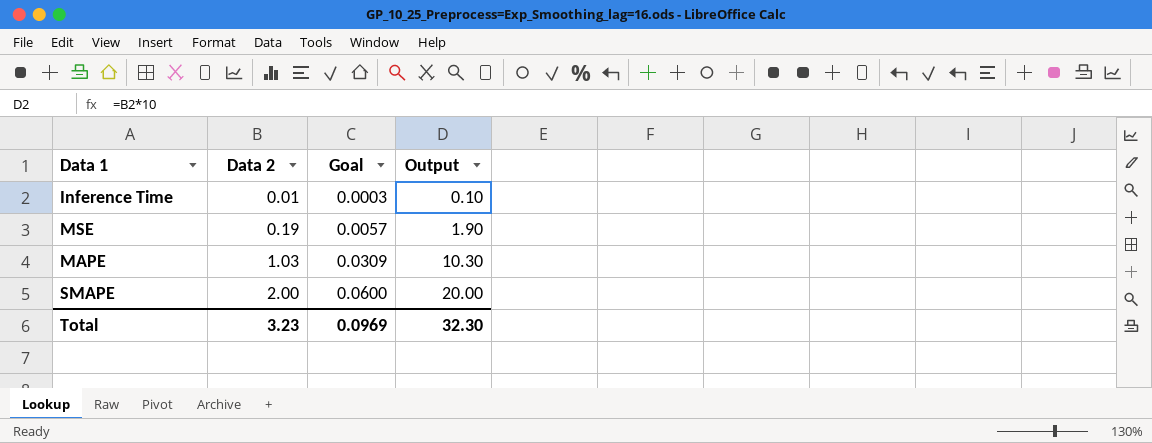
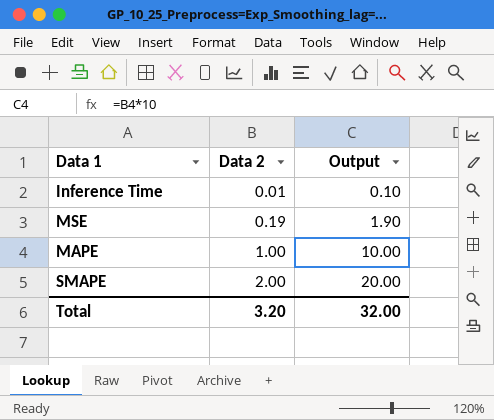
column Goal | formula: [Data 2] * 0.03 -> none
MAPE | Data 2: 1.03 -> 1.00
MAPE | Output: 10.30 -> 10.00
Total | Data 2: 3.23 -> 3.20
Total | Output: 32.30 -> 32.00

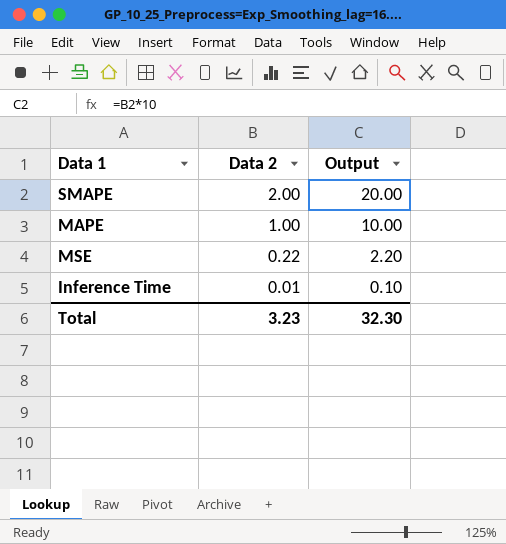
row order: Data 2 ascending -> Data 2 descending
MSE | Data 2: 0.19 -> 0.22
MSE | Output: 1.90 -> 2.20
Total | Data 2: 3.20 -> 3.23
Total | Output: 32.00 -> 32.30

